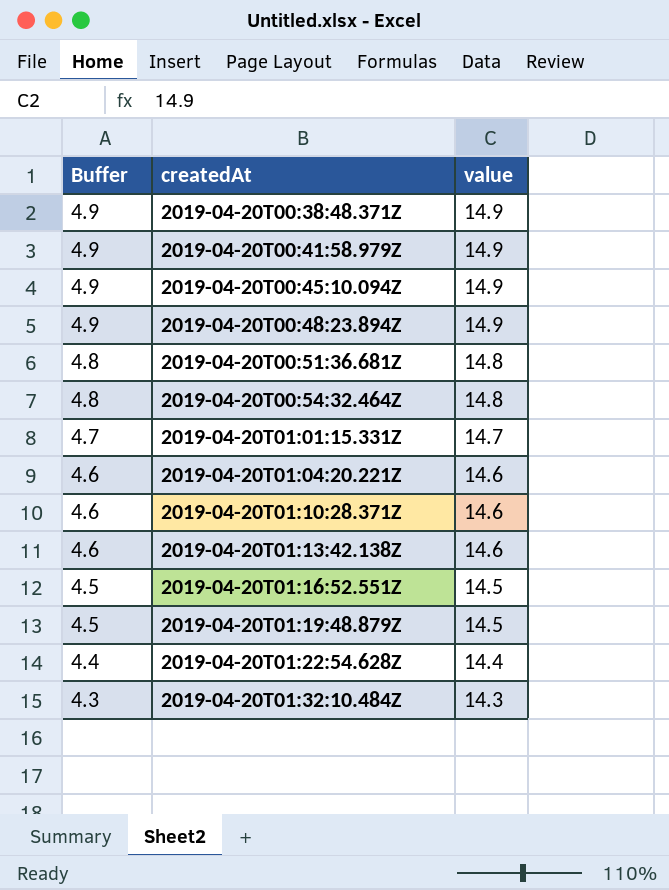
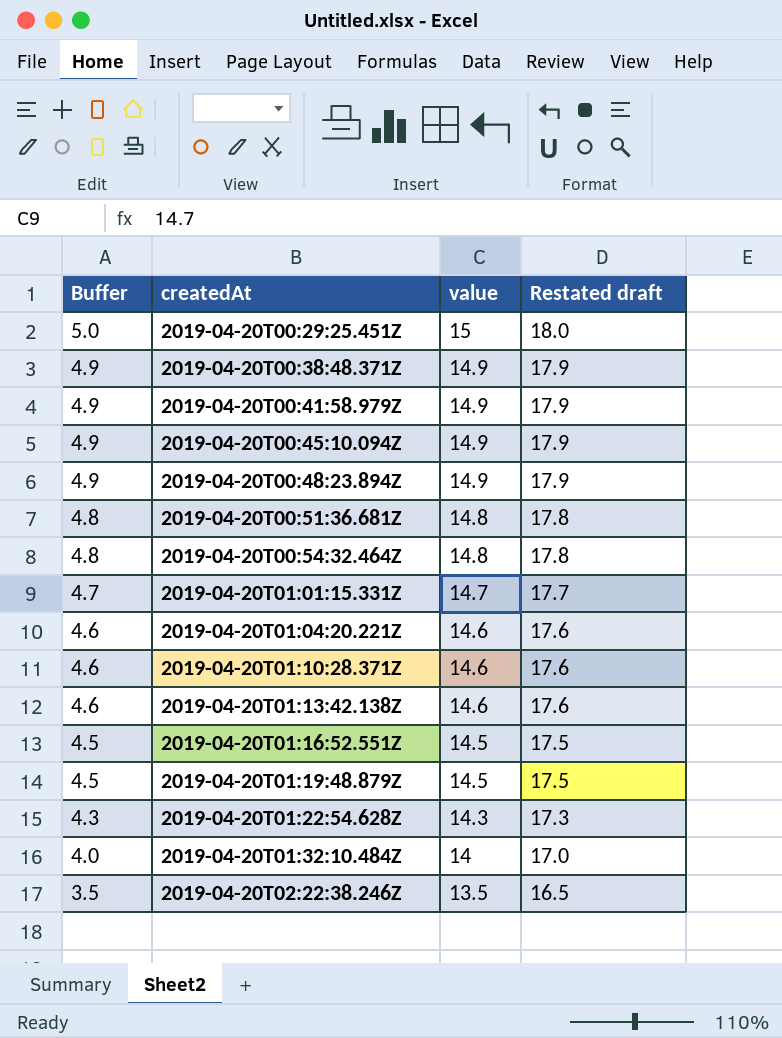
column Restated draft | formula: none -> [value] + 3
row 2019-04-20T00:29:25.451Z: none -> 5.0 | 15 | 18.0
2019-04-20T01:22:54.628Z | Buffer: 4.4 -> 4.3
2019-04-20T01:22:54.628Z | value: 14.4 -> 14.3
2019-04-20T01:32:10.484Z | Buffer: 4.3 -> 4.0
2019-04-20T01:32:10.484Z | value: 14.3 -> 14
row 2019-04-20T02:22:38.246Z: none -> 3.5 | 13.5 | 16.5

